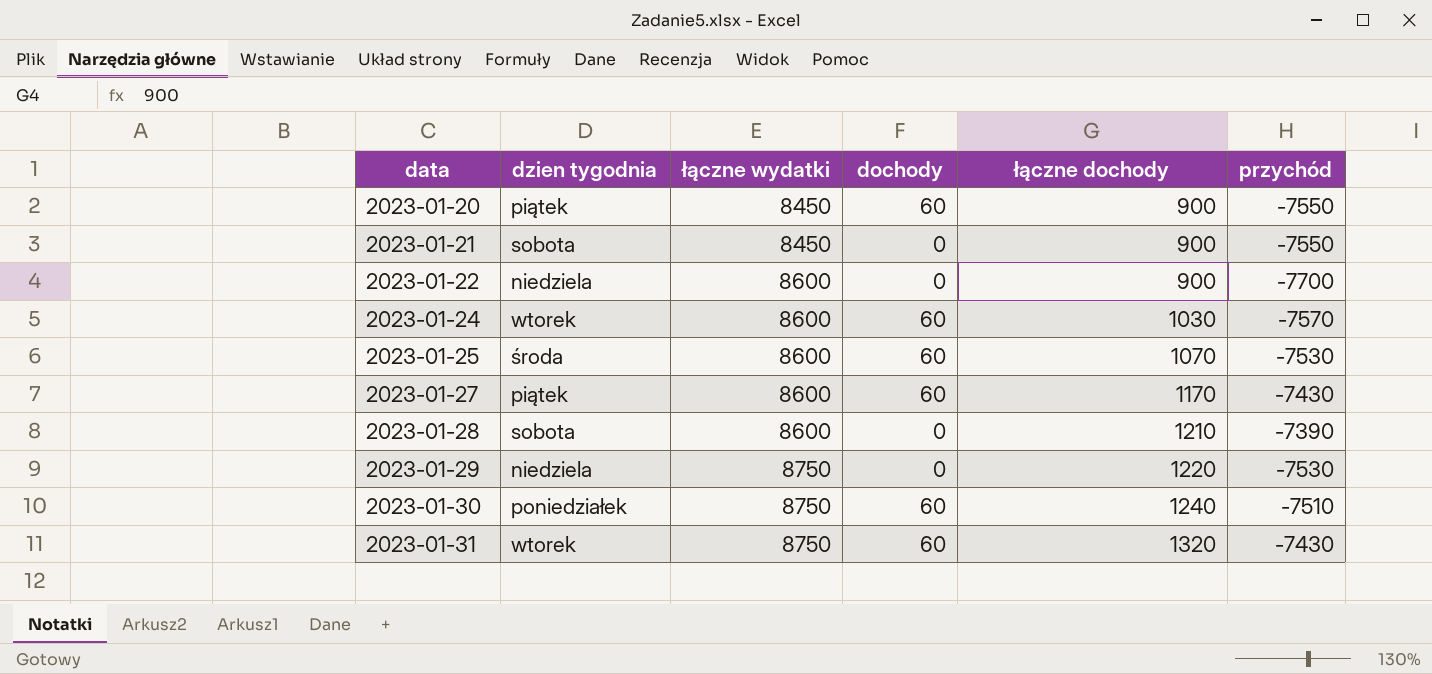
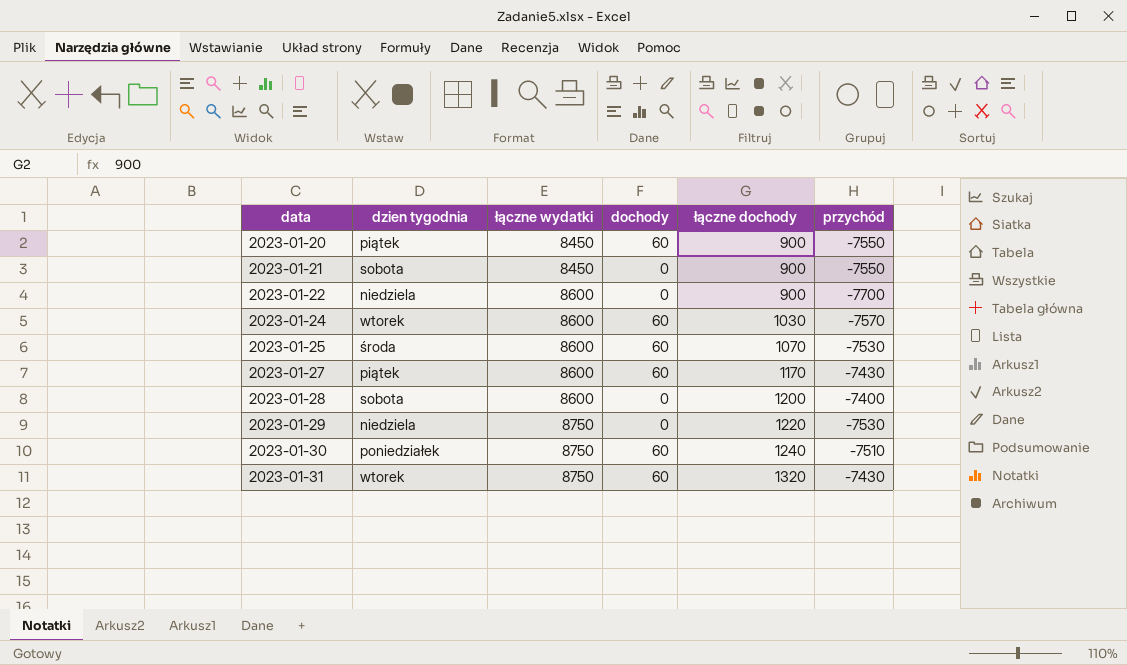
2023-01-28 | łączne dochody: 1210 -> 1200
2023-01-28 | przychód: -7390 -> -7400

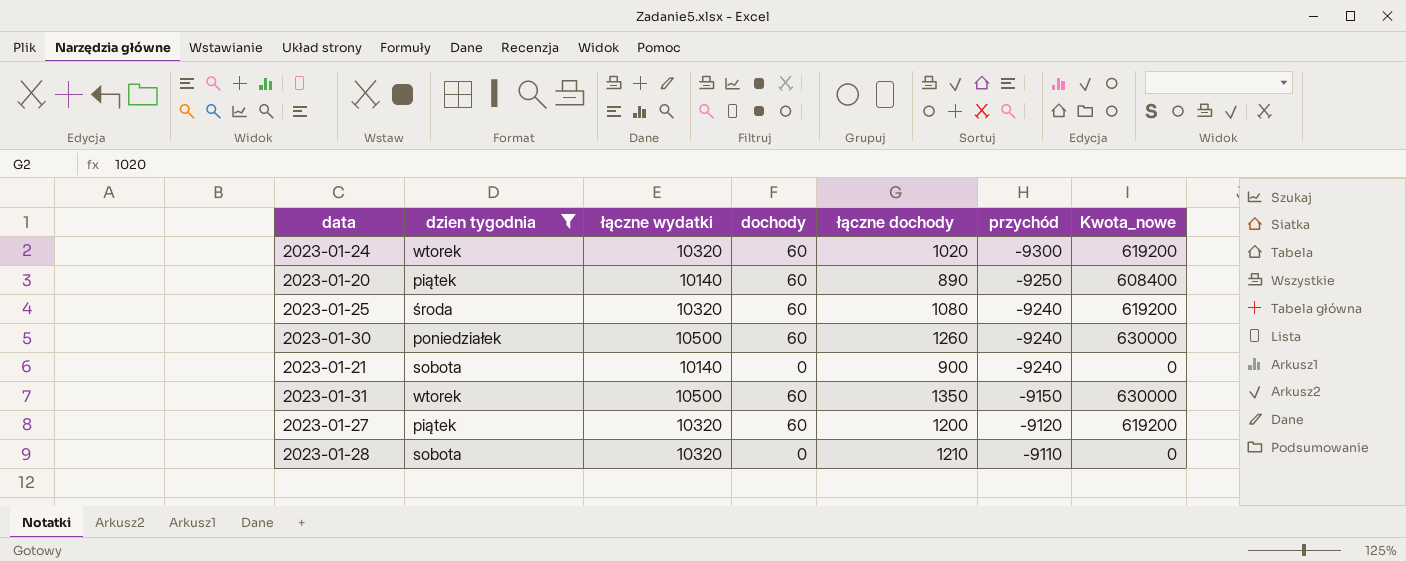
filter: none -> dzien tygodnia != niedziela
row order: data ascending -> przychód ascending
column Kwota_nowe | formula: none -> [łączne wydatki] * [dochody]
2023-01-24 | łączne wydatki: 8600 -> 10320
2023-01-24 | łączne dochody: 1030 -> 1020
2023-01-24 | przychód: -7570 -> -9300
2023-01-20 | łączne wydatki: 8450 -> 10140
2023-01-20 | łączne dochody: 900 -> 890
2023-01-20 | przychód: -7550 -> -9250
2023-01-25 | łączne wydatki: 8600 -> 10320
2023-01-25 | łączne dochody: 1070 -> 1080
2023-01-25 | przychód: -7530 -> -9240
2023-01-30 | łączne wydatki: 8750 -> 10500
2023-01-30 | łączne dochody: 1240 -> 1260
2023-01-30 | przychód: -7510 -> -9240
2023-01-21 | łączne wydatki: 8450 -> 10140
2023-01-21 | przychód: -7550 -> -9240
2023-01-31 | łączne wydatki: 8750 -> 10500
2023-01-31 | łączne dochody: 1320 -> 1350
2023-01-31 | przychód: -7430 -> -9150
2023-01-27 | łączne wydatki: 8600 -> 10320
2023-01-27 | łączne dochody: 1170 -> 1200
2023-01-27 | przychód: -7430 -> -9120
2023-01-28 | łączne wydatki: 8600 -> 10320
2023-01-28 | łączne dochody: 1200 -> 1210
2023-01-28 | przychód: -7400 -> -9110

